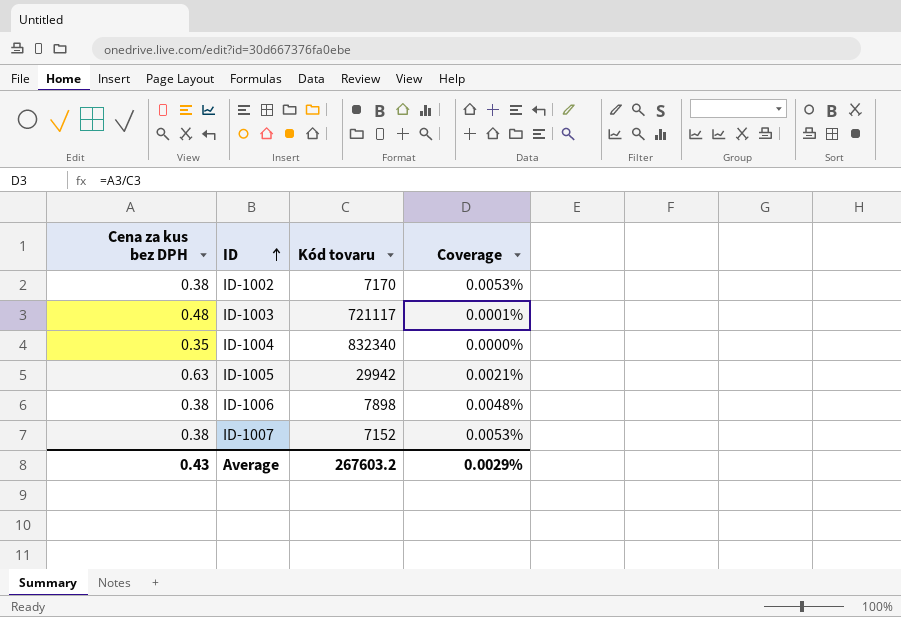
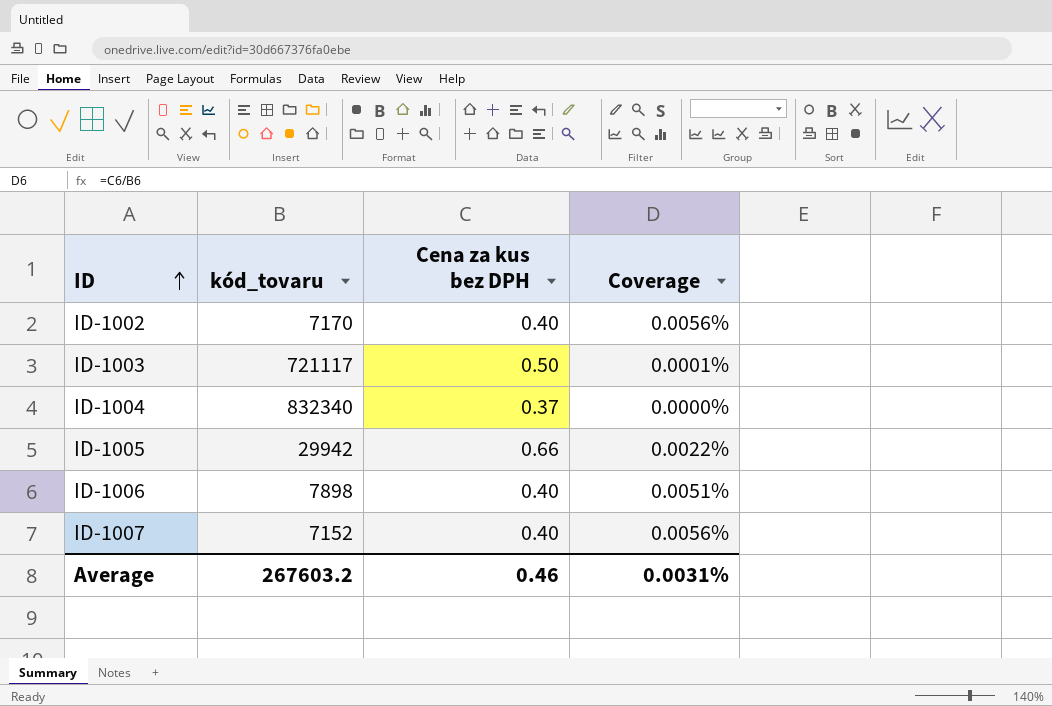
column name: Kód tovaru -> kód_tovaru
column Cena za kus bez DPH | position: 1 -> 3
ID-1002 | Cena za kus bez DPH: 0.38 -> 0.40
ID-1002 | Coverage: 0.0053% -> 0.0056%
ID-1003 | Cena za kus bez DPH: 0.48 -> 0.50
ID-1004 | Cena za kus bez DPH: 0.35 -> 0.37
ID-1005 | Cena za kus bez DPH: 0.63 -> 0.66
ID-1005 | Coverage: 0.0021% -> 0.0022%
ID-1006 | Cena za kus bez DPH: 0.38 -> 0.40
ID-1006 | Coverage: 0.0048% -> 0.0051%
ID-1007 | Cena za kus bez DPH: 0.38 -> 0.40
ID-1007 | Coverage: 0.0053% -> 0.0056%
Average | Cena za kus bez DPH: 0.43 -> 0.46
Average | Coverage: 0.0029% -> 0.0031%

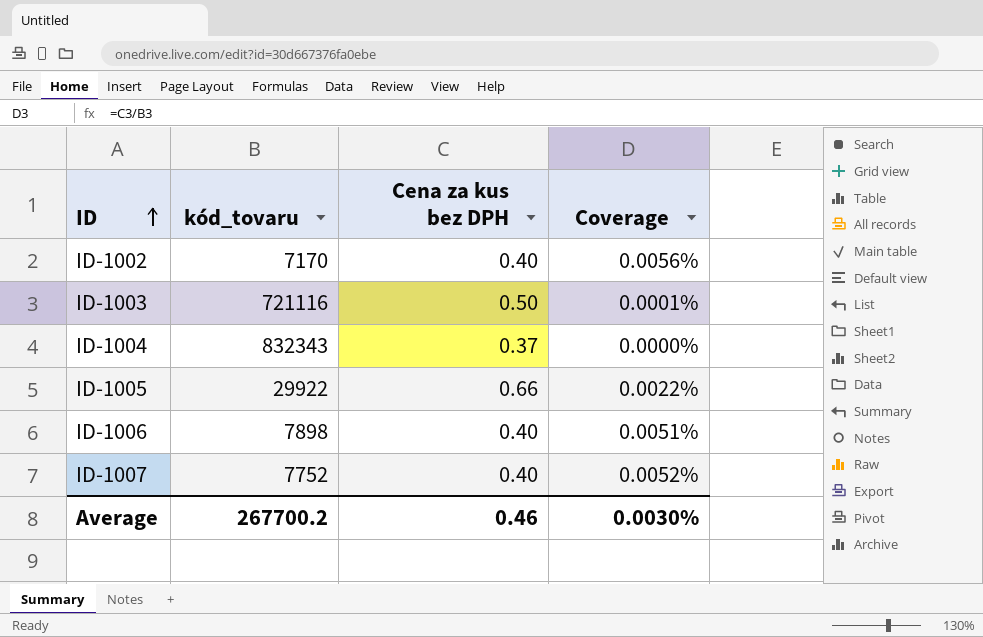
ID-1003 | kód_tovaru: 721117 -> 721116
ID-1004 | kód_tovaru: 832340 -> 832343
ID-1005 | kód_tovaru: 29942 -> 29922
ID-1007 | kód_tovaru: 7152 -> 7752
ID-1007 | Coverage: 0.0056% -> 0.0052%
Average | kód_tovaru: 267603.2 -> 267700.2
Average | Coverage: 0.0031% -> 0.0030%

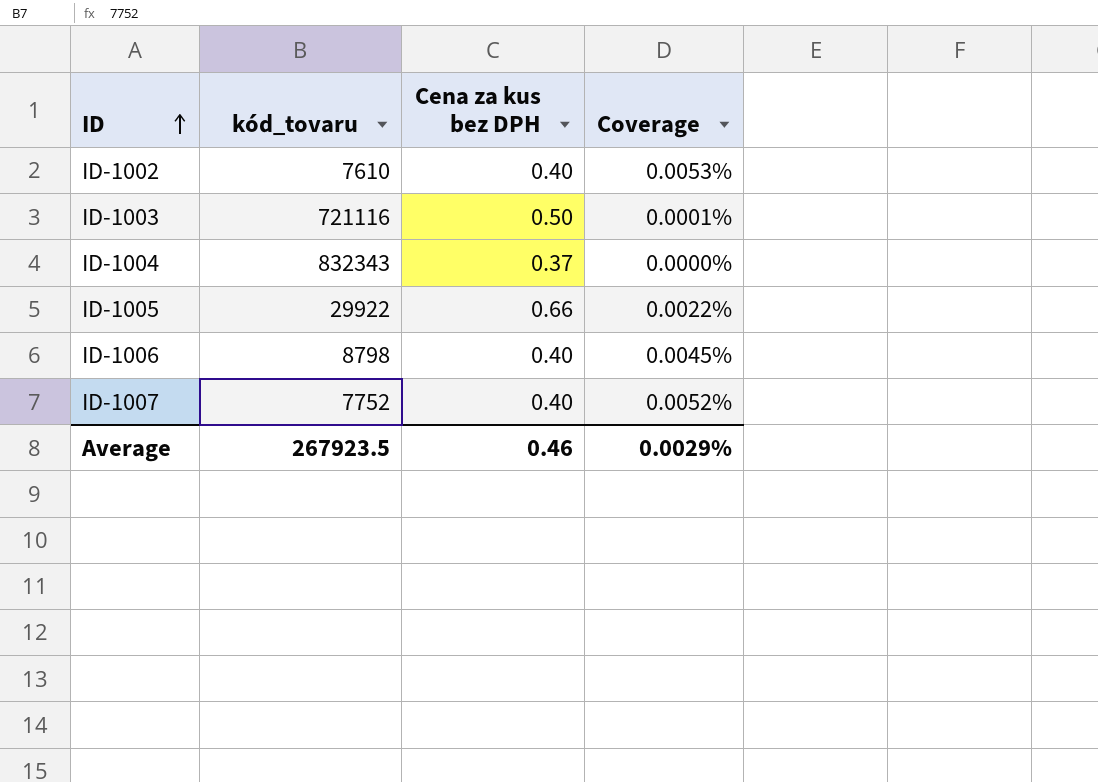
ID-1002 | kód_tovaru: 7170 -> 7610
ID-1002 | Coverage: 0.0056% -> 0.0053%
ID-1006 | kód_tovaru: 7898 -> 8798
ID-1006 | Coverage: 0.0051% -> 0.0045%
Average | kód_tovaru: 267700.2 -> 267923.5
Average | Coverage: 0.0030% -> 0.0029%

